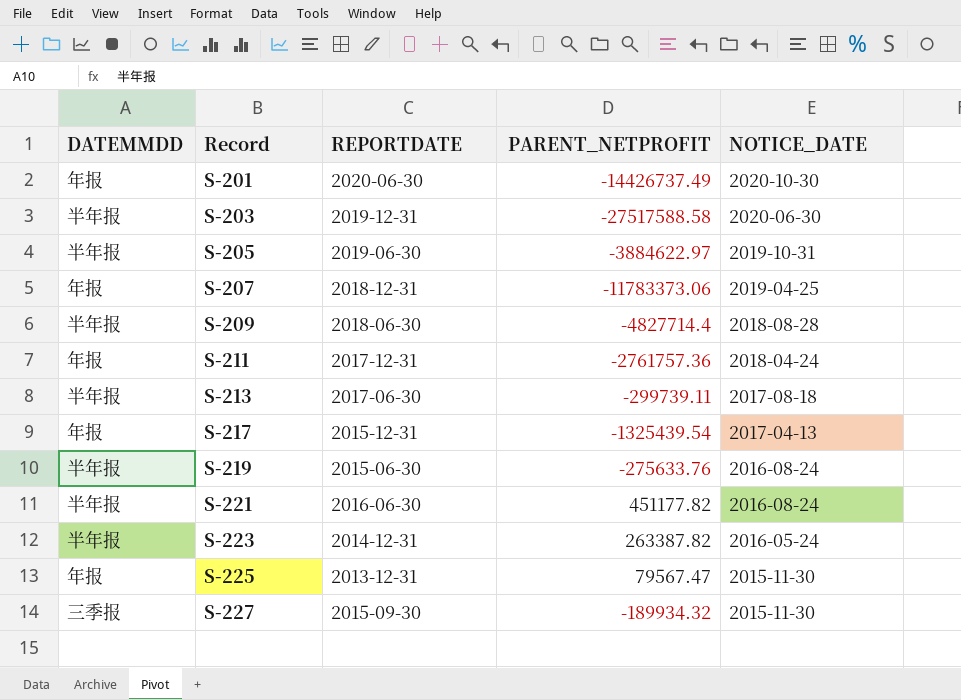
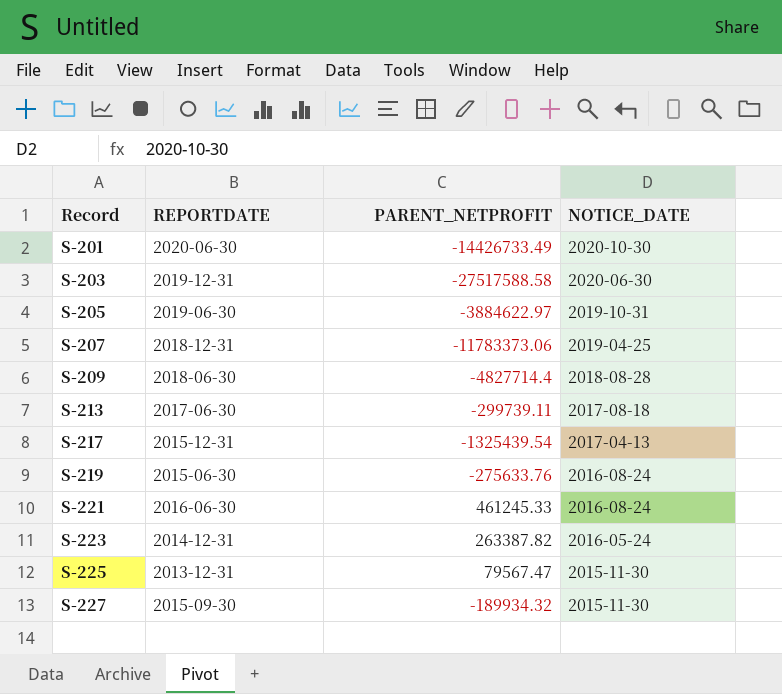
column DATEMMDD | position: 1 -> none
row S-211: 年报 | 2017-12-31 | -2761757.36 | 2018-04-24 -> none
S-201 | PARENT_NETPROFIT: -14426737.49 -> -14426733.49
S-221 | PARENT_NETPROFIT: 451177.82 -> 461245.33

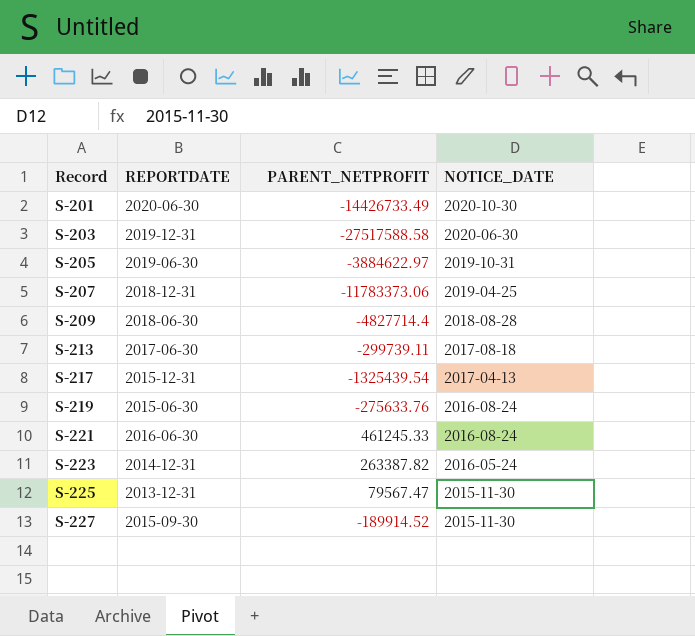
S-227 | PARENT_NETPROFIT: -189934.32 -> -189914.52

